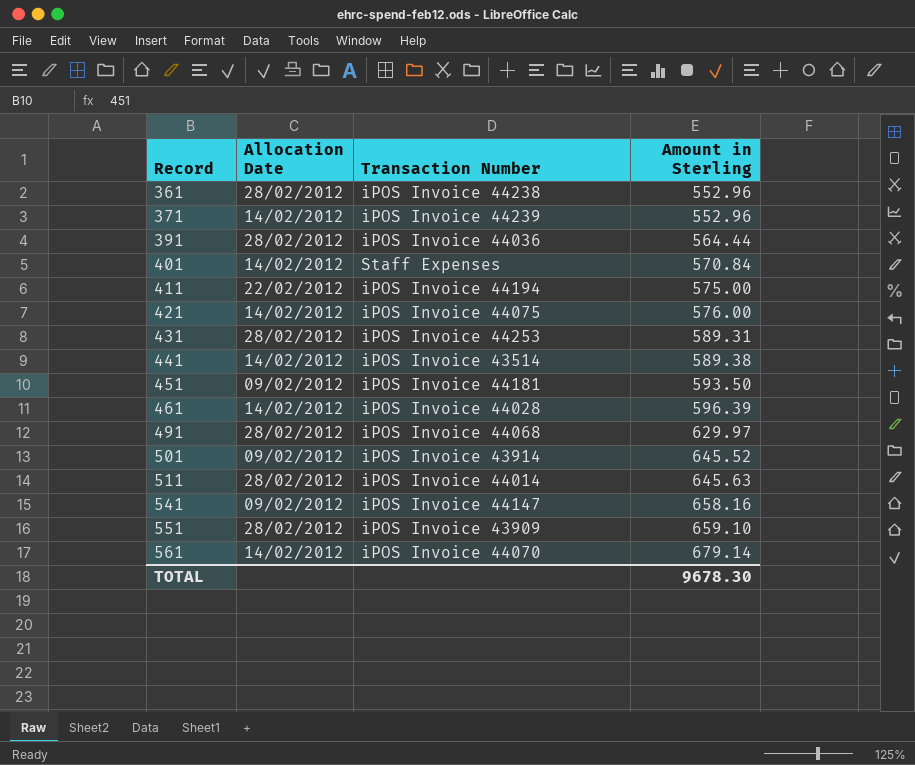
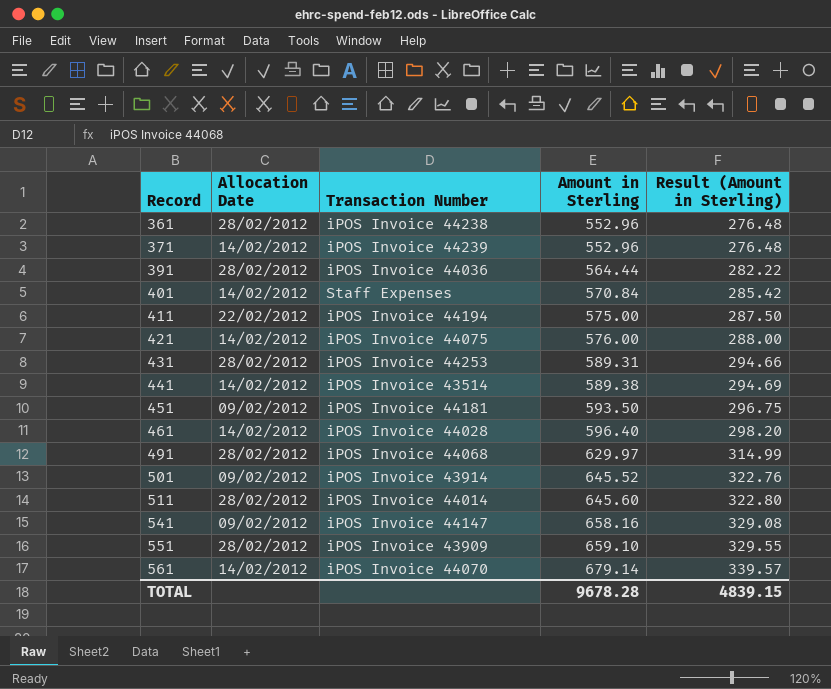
column Result (Amount in Sterling) | formula: none -> [Amount in Sterling] * 0.5
461 | Amount in Sterling: 596.39 -> 596.40
511 | Amount in Sterling: 645.63 -> 645.60
TOTAL | Amount in Sterling: 9678.30 -> 9678.28

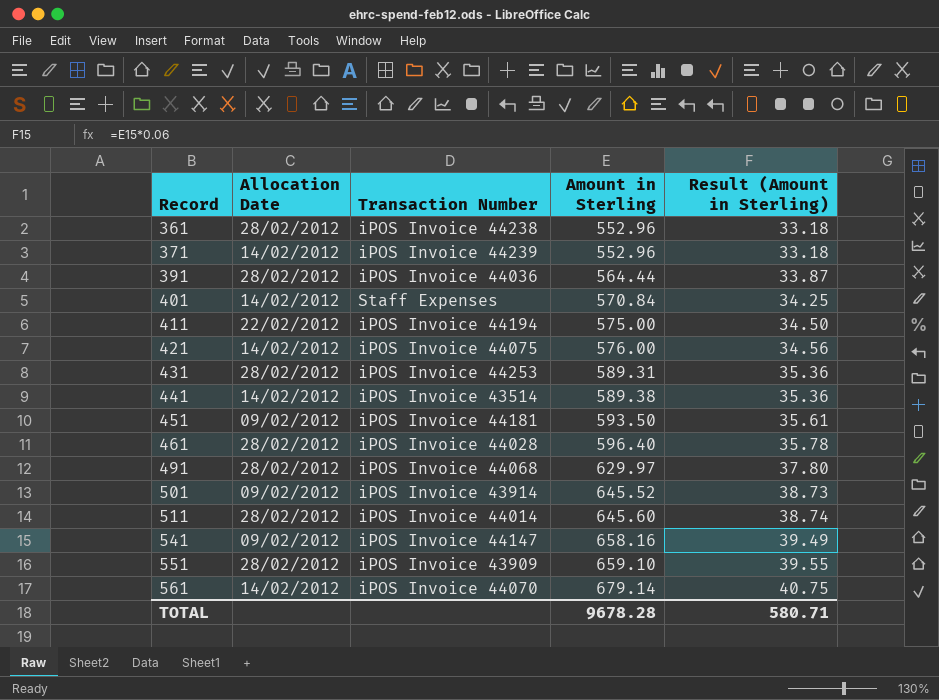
column Result (Amount in Sterling) | formula: [Amount in Sterling] * 0.5 -> [Amount in Sterling] * 0.06
461 | Allocation Date: 14/02/2012 -> 28/02/2012
TOTAL | Result (Amount in Sterling): 4839.15 -> 580.71

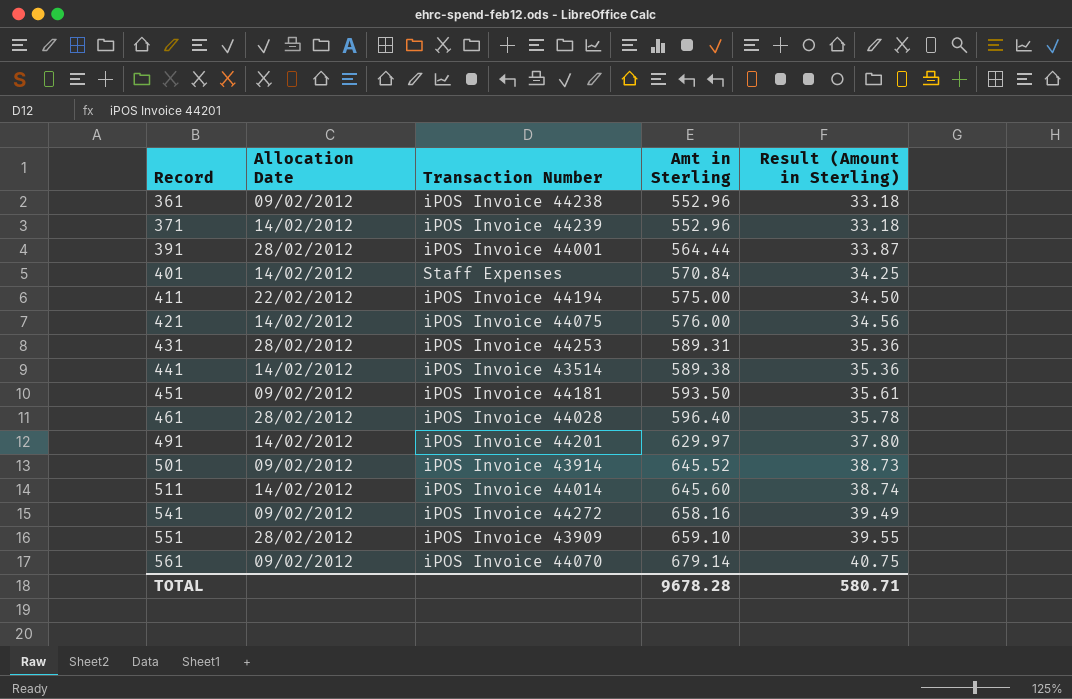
column name: Amount in Sterling -> Amt in Sterling
361 | Allocation Date: 28/02/2012 -> 09/02/2012
391 | Transaction Number: iPOS Invoice 44036 -> iPOS Invoice 44001
491 | Allocation Date: 28/02/2012 -> 14/02/2012
491 | Transaction Number: iPOS Invoice 44068 -> iPOS Invoice 44201
511 | Allocation Date: 28/02/2012 -> 14/02/2012
541 | Transaction Number: iPOS Invoice 44147 -> iPOS Invoice 44272
561 | Allocation Date: 14/02/2012 -> 09/02/2012

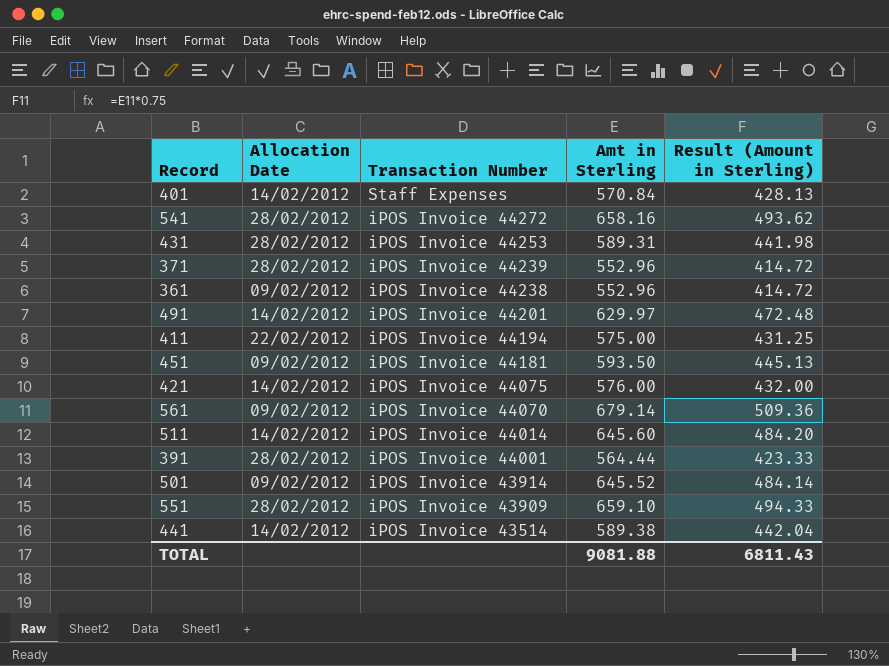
row order: Record ascending -> Transaction Number descending
column Result (Amount in Sterling) | formula: [Amt in Sterling] * 0.06 -> [Amt in Sterling] * 0.75
row 461: 28/02/2012 | iPOS Invoice 44028 | 596.40 | 35.78 -> none
541 | Allocation Date: 09/02/2012 -> 28/02/2012
371 | Allocation Date: 14/02/2012 -> 28/02/2012
TOTAL | Amt in Sterling: 9678.28 -> 9081.88
TOTAL | Result (Amount in Sterling): 580.71 -> 6811.43

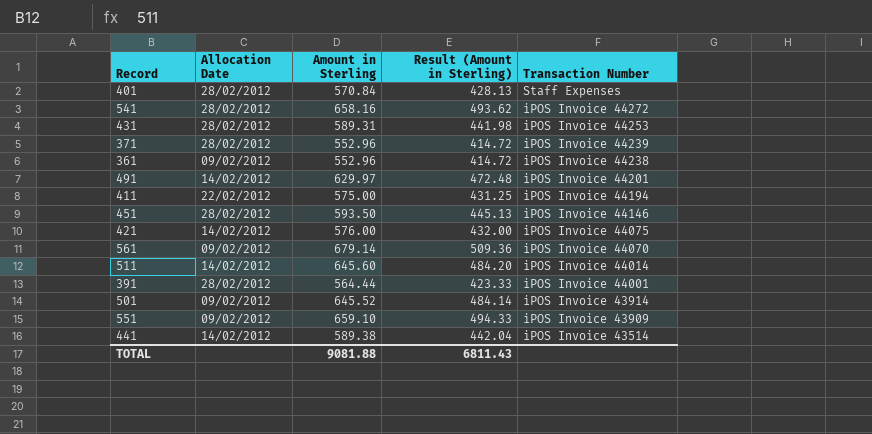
column name: Amt in Sterling -> Amount in Sterling
column Transaction Number | position: 3 -> 5
401 | Allocation Date: 14/02/2012 -> 28/02/2012
451 | Allocation Date: 09/02/2012 -> 28/02/2012
451 | Transaction Number: iPOS Invoice 44181 -> iPOS Invoice 44146
551 | Allocation Date: 28/02/2012 -> 09/02/2012

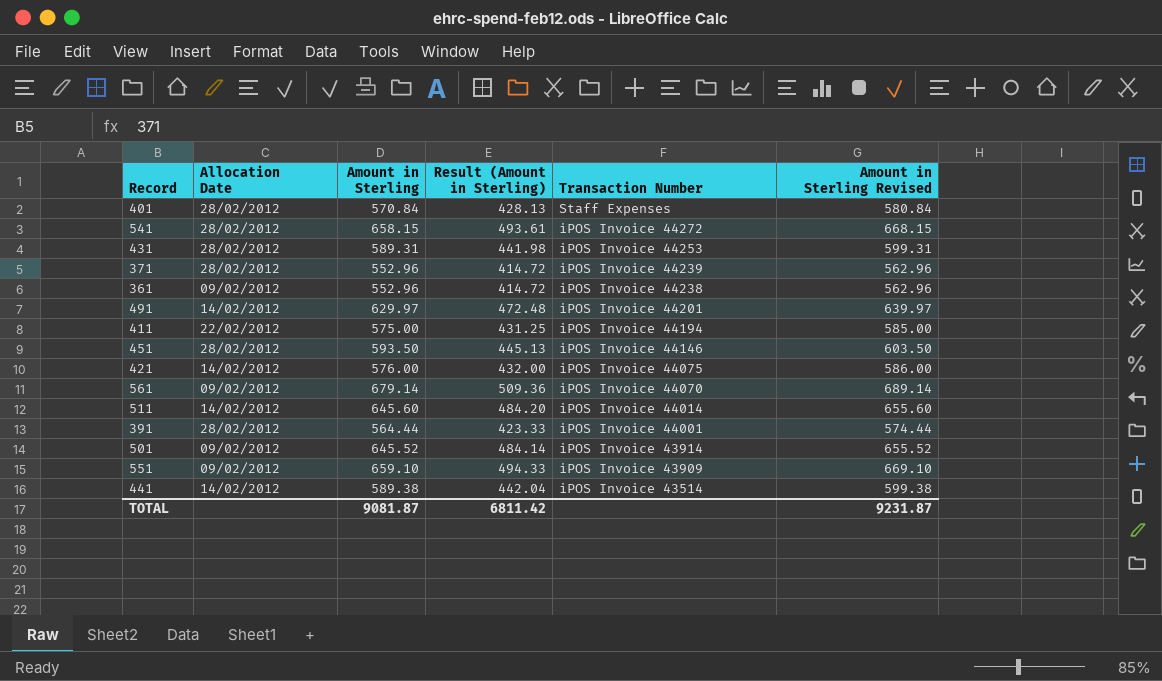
column Amount in Sterling Revised | formula: none -> [Amount in Sterling] + 10
541 | Amount in Sterling: 658.16 -> 658.15
541 | Result (Amount in Sterling): 493.62 -> 493.61
TOTAL | Amount in Sterling: 9081.88 -> 9081.87
TOTAL | Result (Amount in Sterling): 6811.43 -> 6811.42

